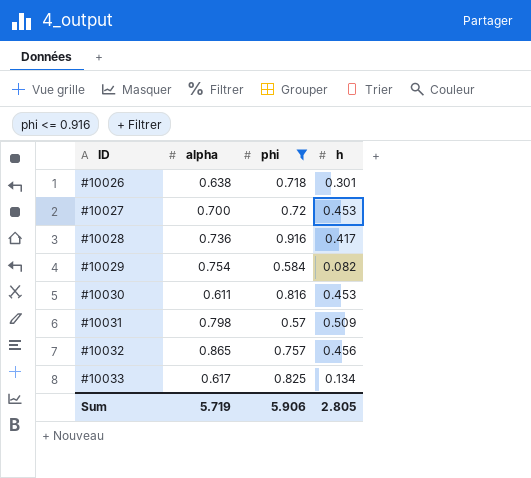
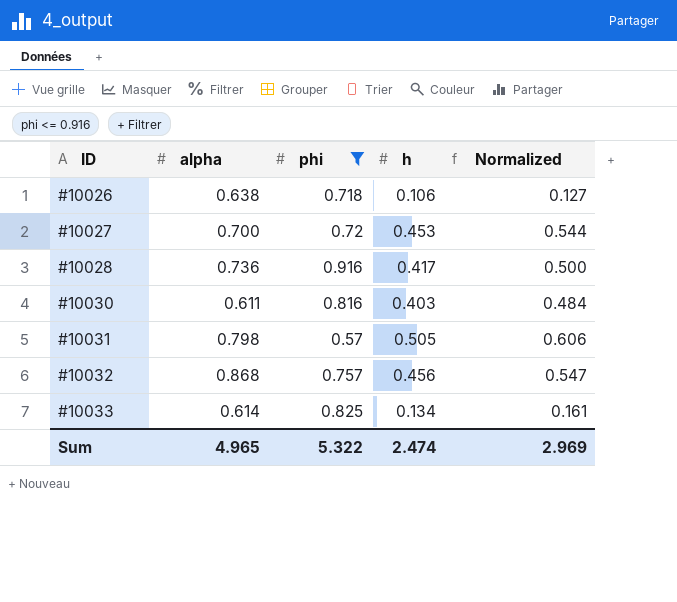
column Normalized | formula: none -> [h] * 1.2
row #10029: 0.754 | 0.584 | 0.082 -> none
#10026 | h: 0.301 -> 0.106
#10030 | h: 0.453 -> 0.403
#10031 | h: 0.509 -> 0.505
#10032 | alpha: 0.865 -> 0.868
#10033 | alpha: 0.617 -> 0.614
Sum | alpha: 5.719 -> 4.965
Sum | phi: 5.906 -> 5.322
Sum | h: 2.805 -> 2.474

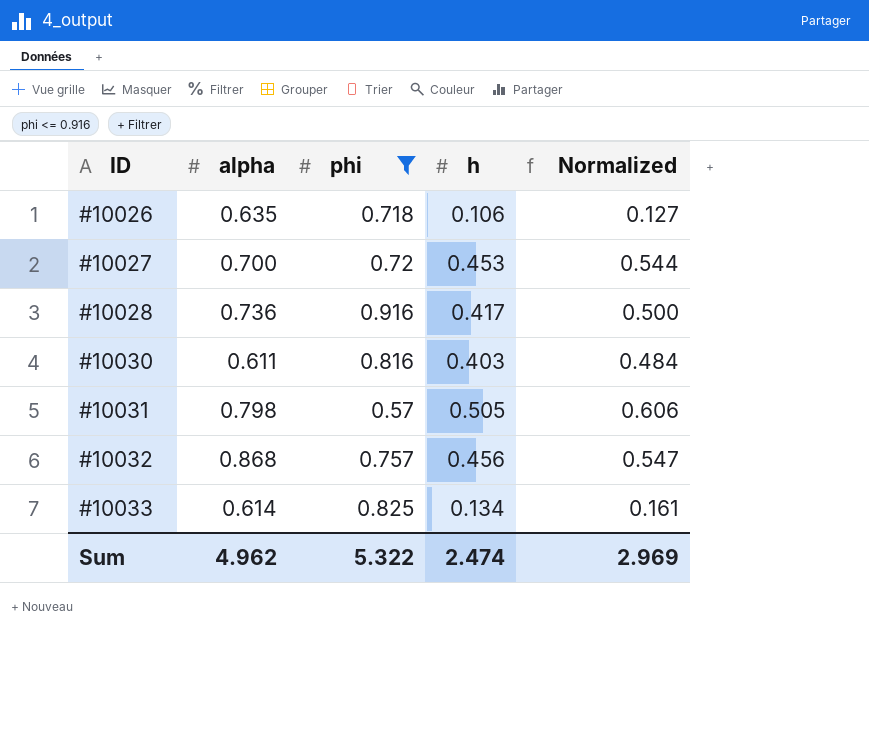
#10026 | alpha: 0.638 -> 0.635
Sum | alpha: 4.965 -> 4.962

